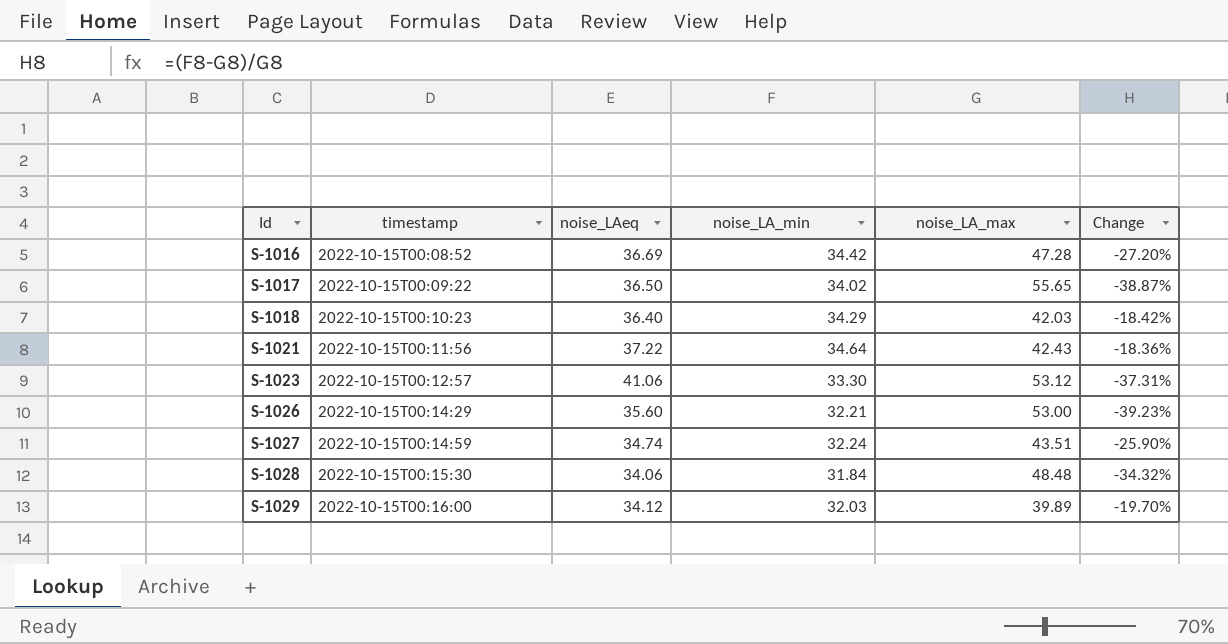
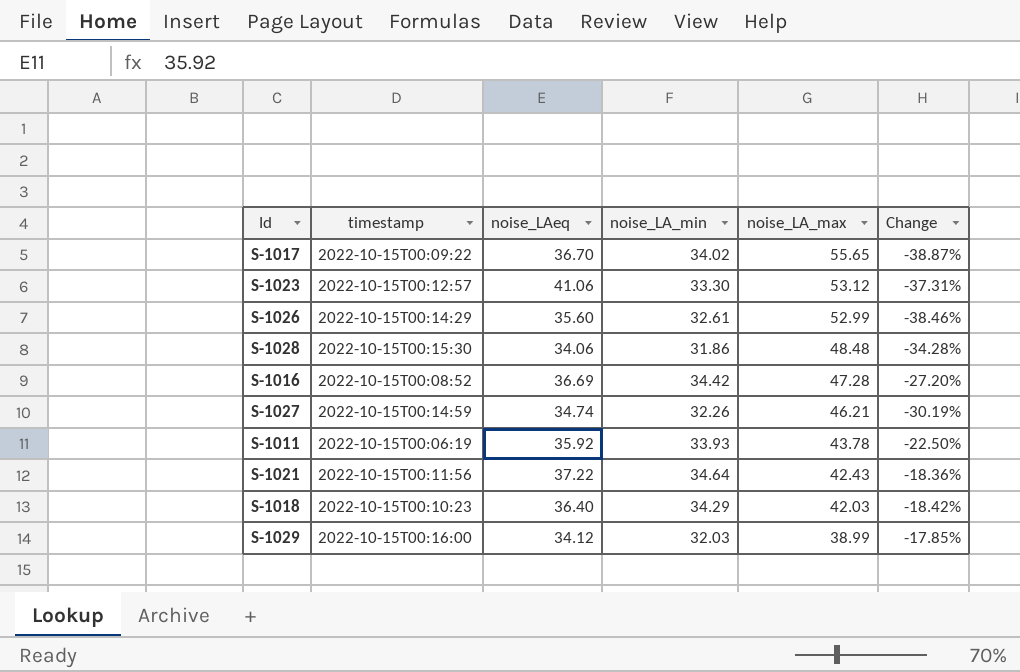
row order: Id ascending -> noise_LA_max descending
S-1017 | noise_LAeq: 36.50 -> 36.70
S-1026 | noise_LA_min: 32.21 -> 32.61
S-1026 | noise_LA_max: 53.00 -> 52.99
S-1026 | Change: -39.23% -> -38.46%
S-1028 | noise_LA_min: 31.84 -> 31.86
S-1028 | Change: -34.32% -> -34.28%
S-1027 | noise_LA_min: 32.24 -> 32.26
S-1027 | noise_LA_max: 43.51 -> 46.21
S-1027 | Change: -25.90% -> -30.19%
row S-1011: none -> 2022-10-15T00:06:19 | 35.92 | 33.93 | 43.78 | -22.50%
S-1029 | noise_LA_max: 39.89 -> 38.99
S-1029 | Change: -19.70% -> -17.85%

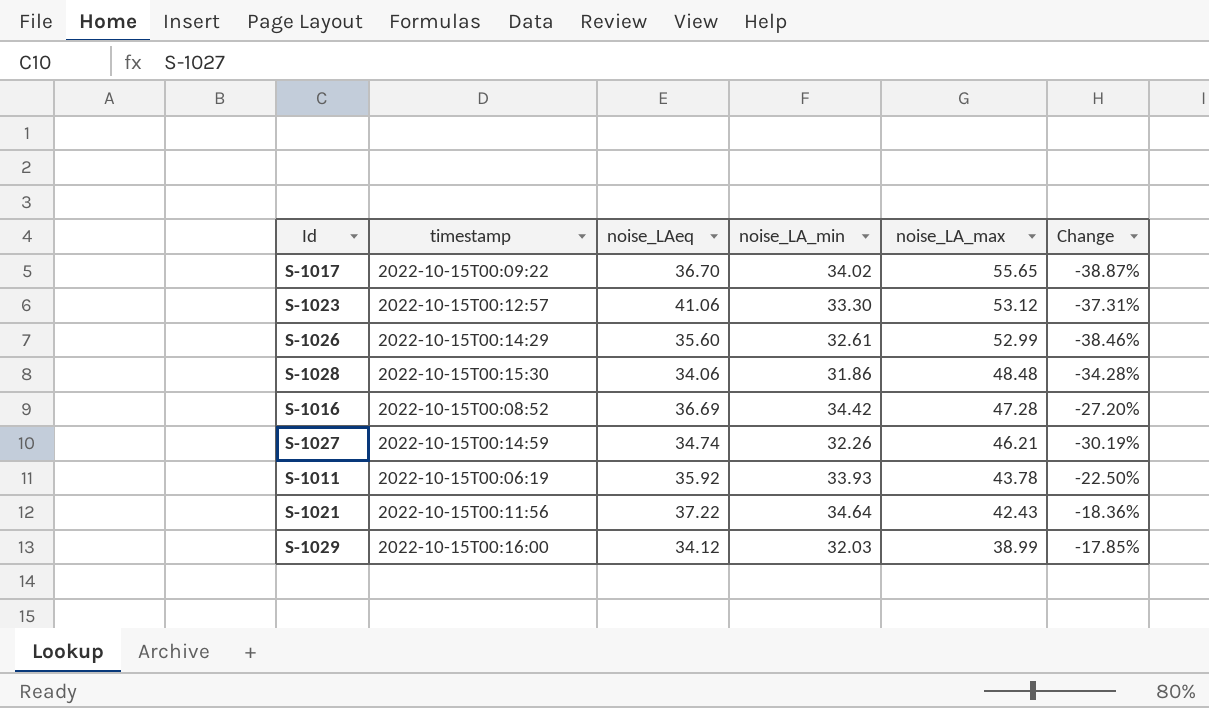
row S-1018: 2022-10-15T00:10:23 | 36.40 | 34.29 | 42.03 | -18.42% -> none

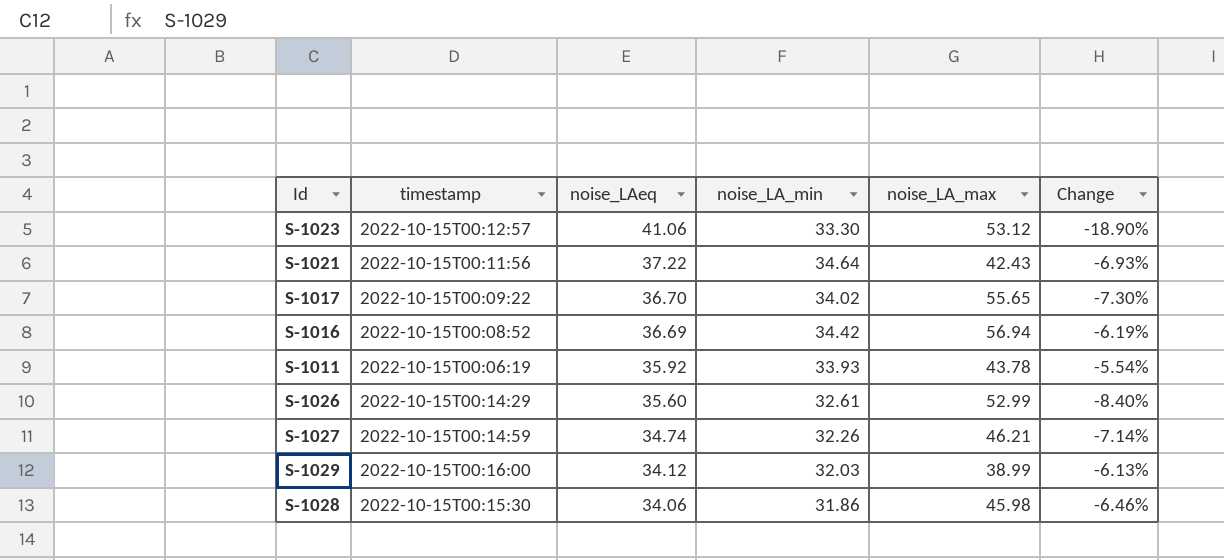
row order: noise_LA_max descending -> noise_LAeq descending
column Change | formula: ([noise_LA_min] - [noise_LA_max]) / [noise_LA_max] -> ([noise_LA_min] - [noise_LAeq]) / [noise_LAeq]
S-1016 | noise_LA_max: 47.28 -> 56.94
S-1028 | noise_LA_max: 48.48 -> 45.98

